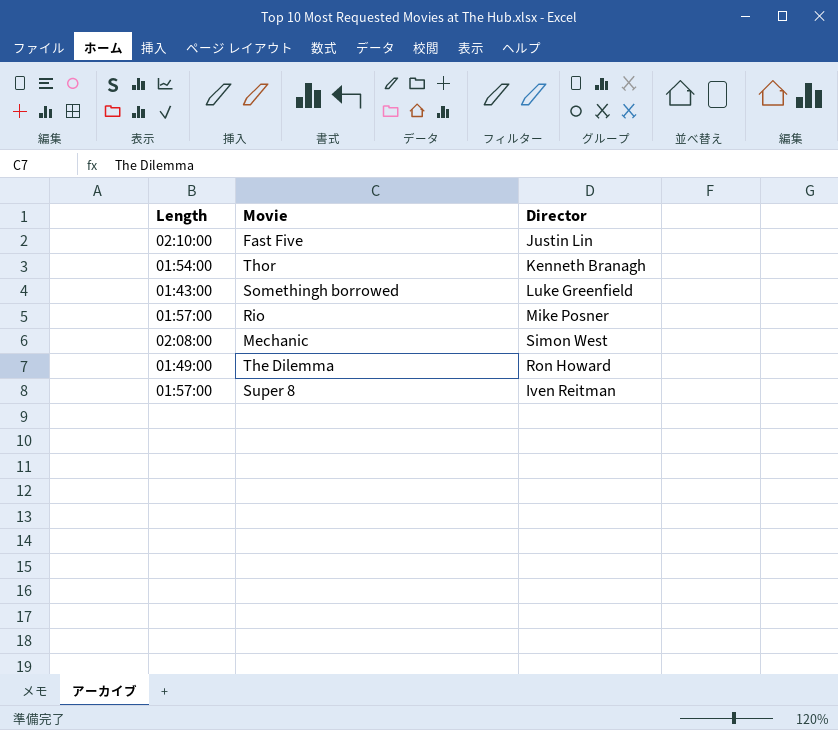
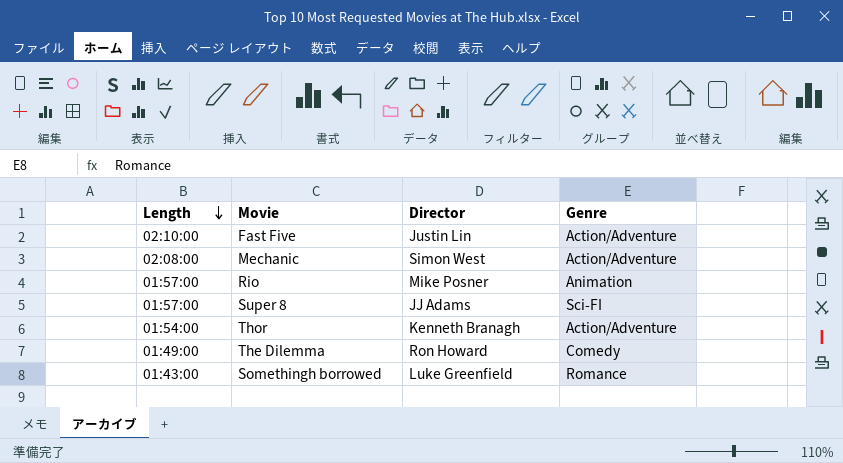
row order: none -> Length descending
column Genre | position: none -> 4
Super 8 | Director: Iven Reitman -> JJ Adams

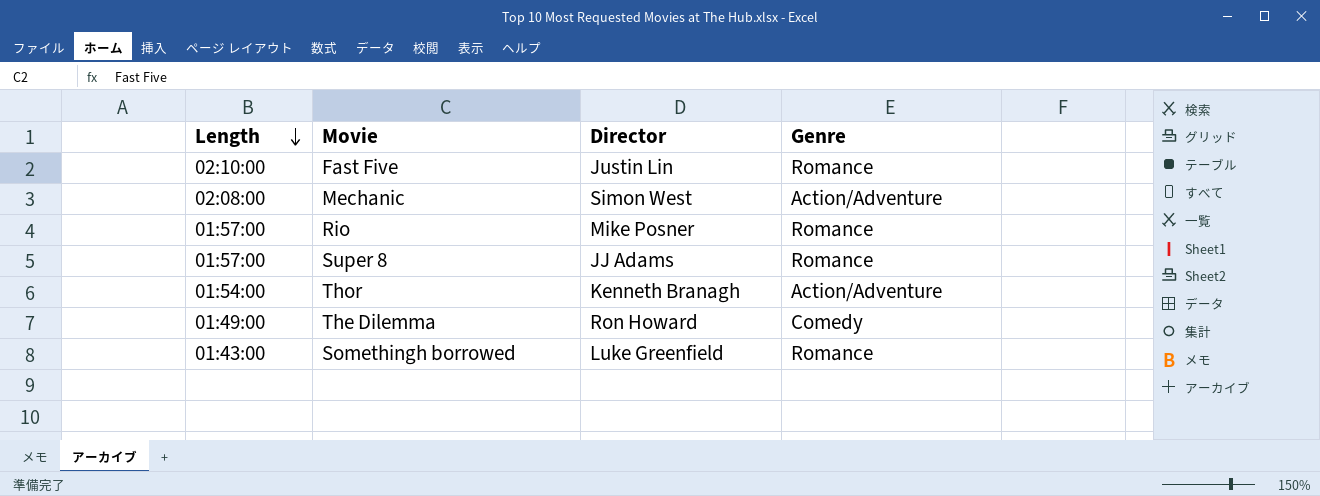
Fast Five | Genre: Action/Adventure -> Romance
Rio | Genre: Animation -> Romance
Super 8 | Genre: Sci-FI -> Romance

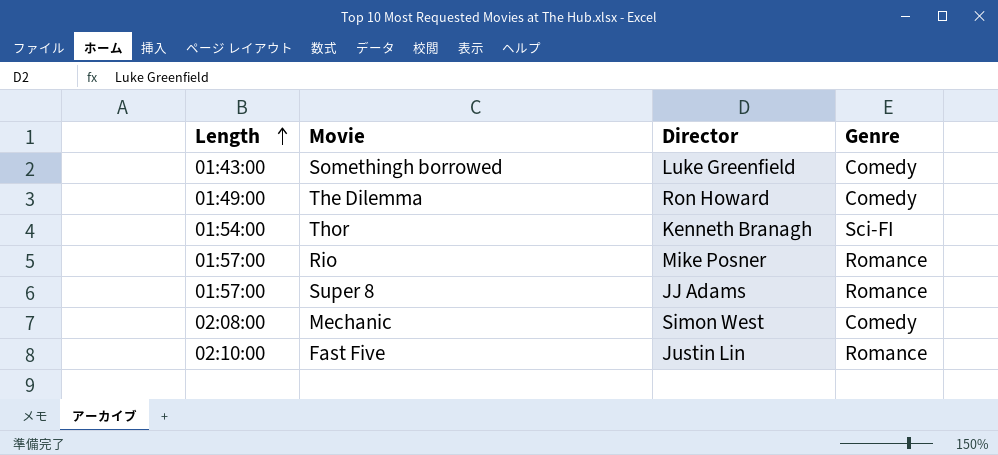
row order: Length descending -> Length ascending
Somethingh borrowed | Genre: Romance -> Comedy
Thor | Genre: Action/Adventure -> Sci-FI
Mechanic | Genre: Action/Adventure -> Comedy

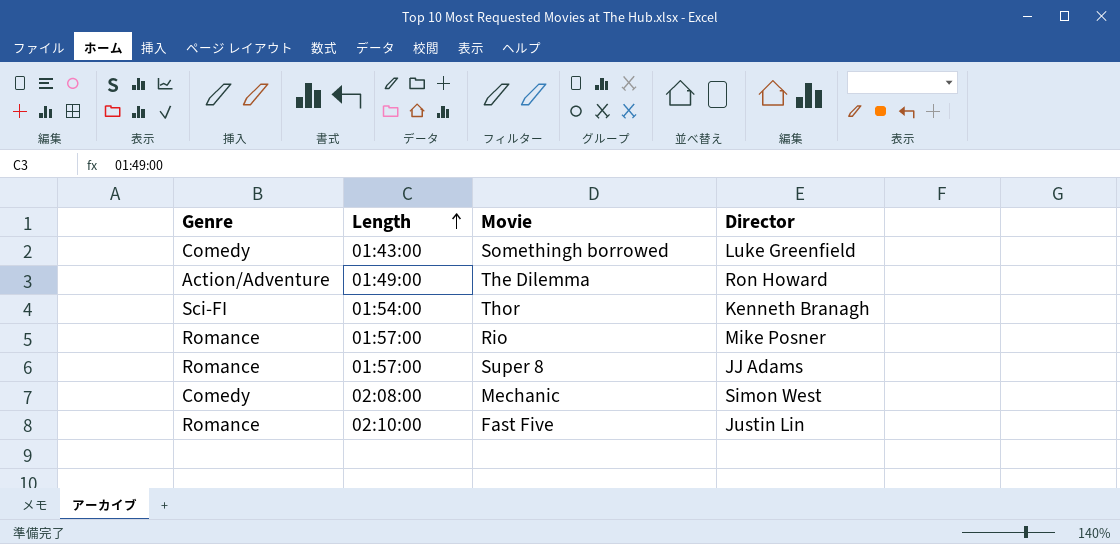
column Genre | position: 4 -> 1
The Dilemma | Genre: Comedy -> Action/Adventure

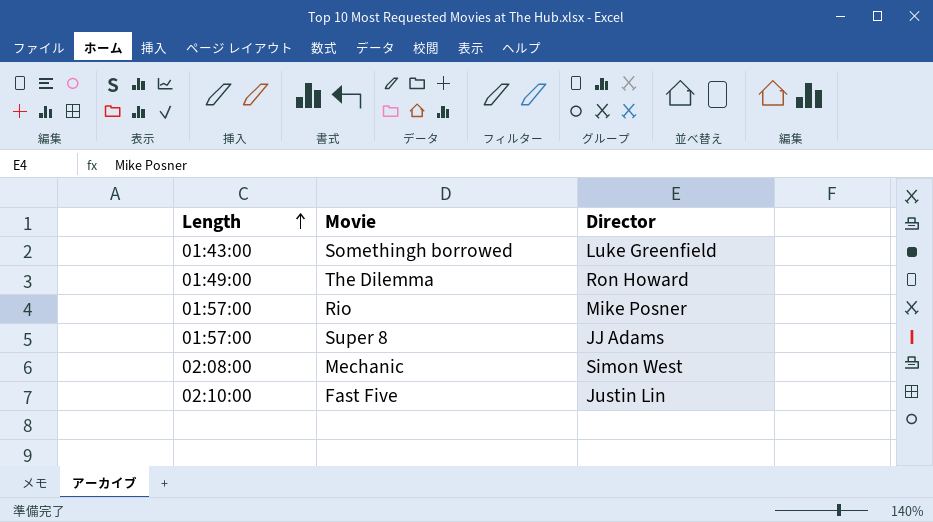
column Genre | position: 1 -> none
row Thor: Sci-FI | 01:54:00 | Kenneth Branagh -> none

